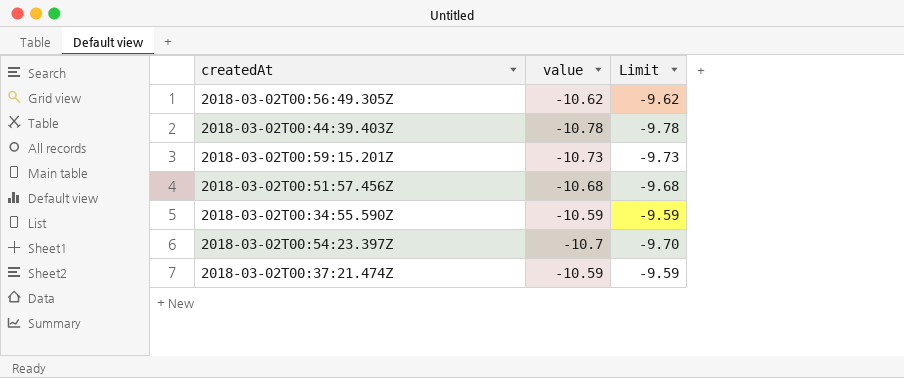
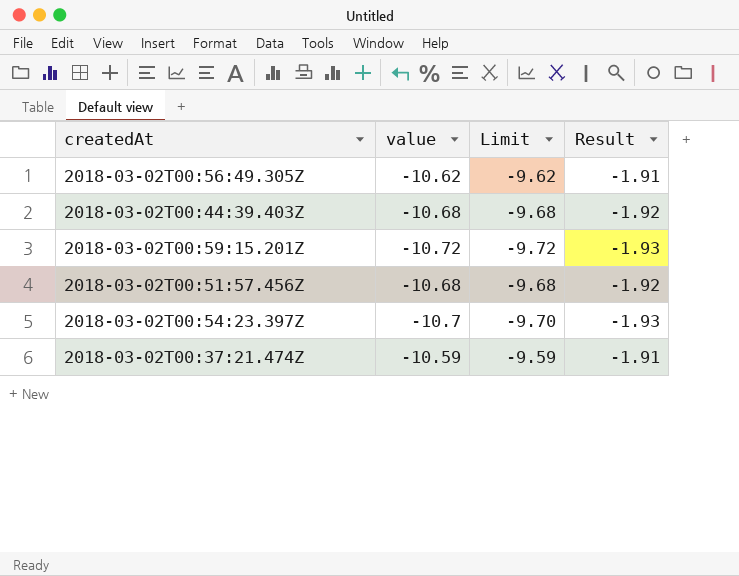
column Result | formula: none -> [value] * 0.18
row 2018-03-02T00:34:55.590Z: -10.59 | -9.59 -> none
2018-03-02T00:44:39.403Z | value: -10.78 -> -10.68
2018-03-02T00:44:39.403Z | Limit: -9.78 -> -9.68
2018-03-02T00:59:15.201Z | value: -10.73 -> -10.72
2018-03-02T00:59:15.201Z | Limit: -9.73 -> -9.72

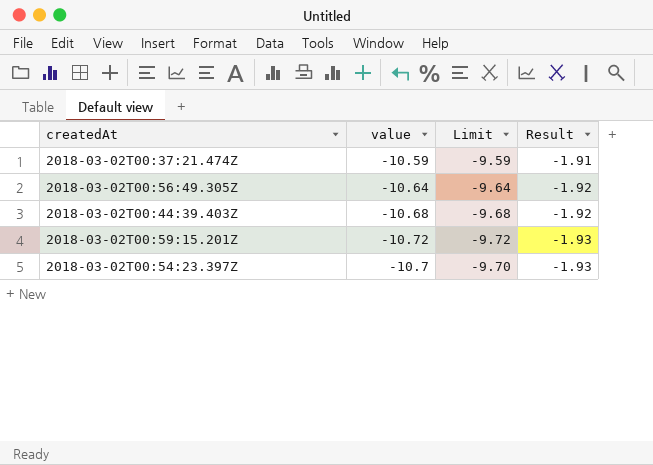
row order: none -> Result descending
row 2018-03-02T00:51:57.456Z: -10.68 | -9.68 | -1.92 -> none
2018-03-02T00:56:49.305Z | value: -10.62 -> -10.64
2018-03-02T00:56:49.305Z | Limit: -9.62 -> -9.64
2018-03-02T00:56:49.305Z | Result: -1.91 -> -1.92

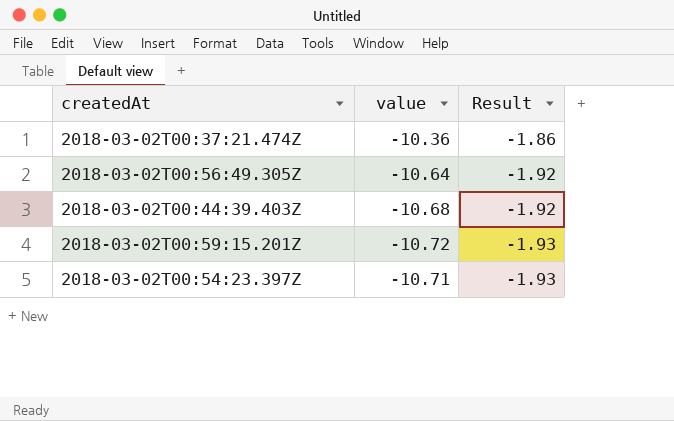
column Limit | formula: [value] + 1 -> none
2018-03-02T00:37:21.474Z | value: -10.59 -> -10.36
2018-03-02T00:37:21.474Z | Result: -1.91 -> -1.86
2018-03-02T00:54:23.397Z | value: -10.7 -> -10.71

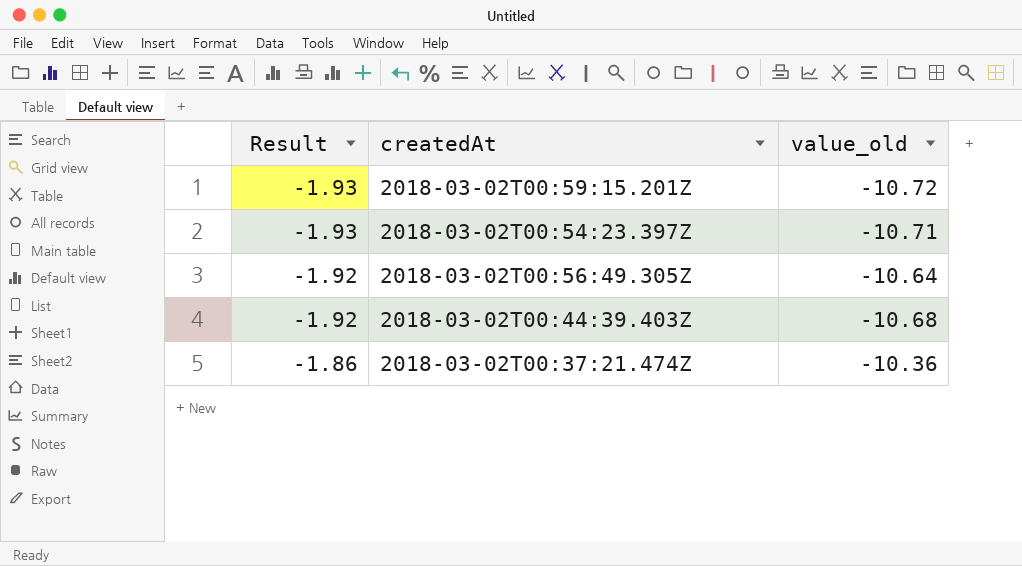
row order: Result descending -> Result ascending
column Result | position: 3 -> 1
column name: value -> value_old

